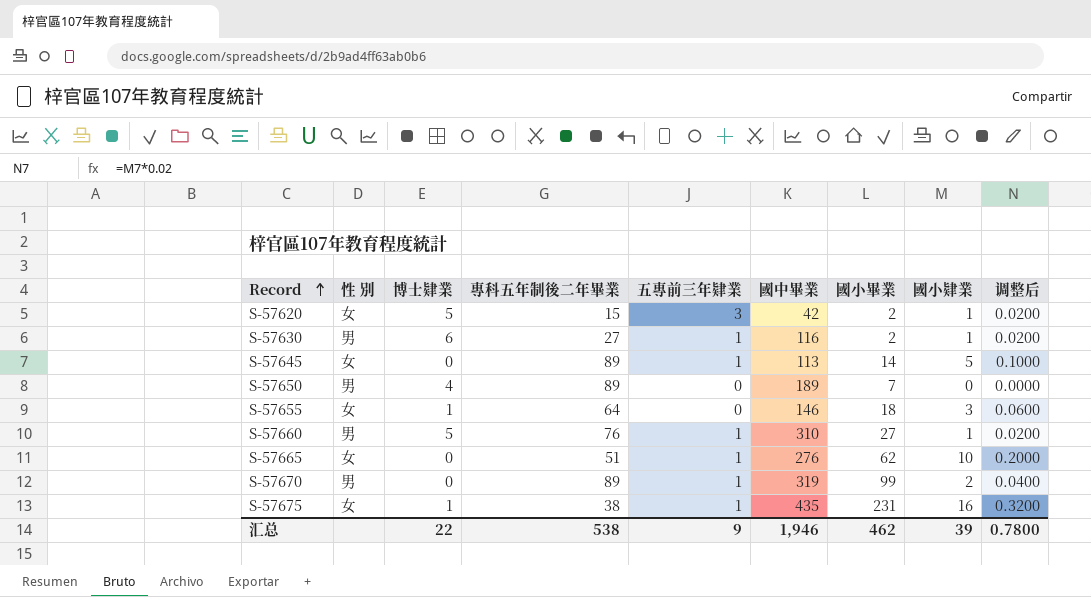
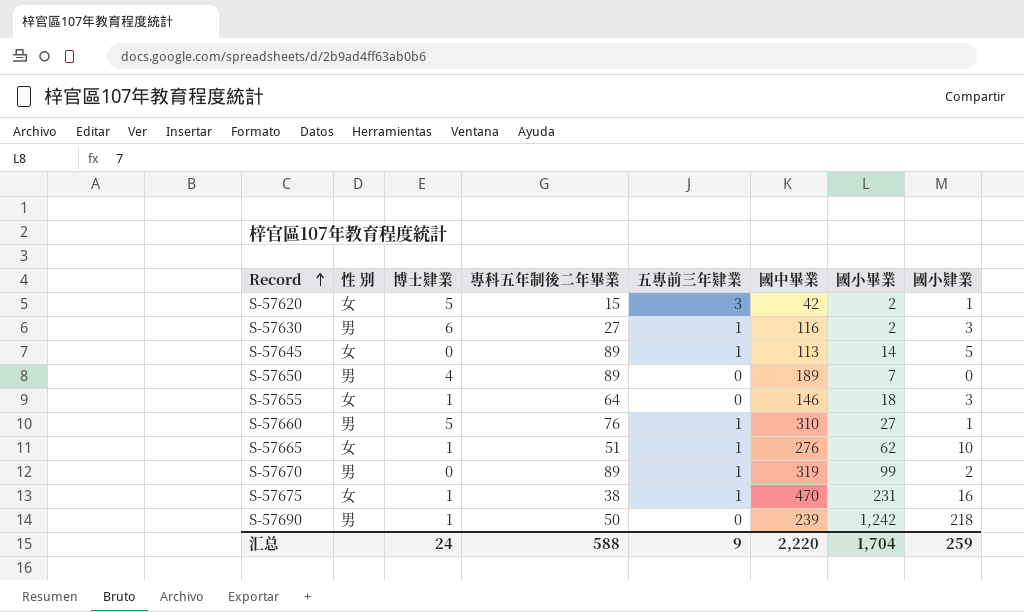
column 调整后 | formula: [國小肄業] * 0.02 -> none
S-57630 | 國小肄業: 1 -> 3
S-57665 | 博士肄業: 0 -> 1
S-57675 | 國中畢業: 435 -> 470
row S-57690: none -> 男 | 1 | 50 | 0 | 239 | 1,242 | 218
汇总 | 博士肄業: 22 -> 24
汇总 | 專科五年制後二年畢業: 538 -> 588
汇总 | 國中畢業: 1,946 -> 2,220
汇总 | 國小畢業: 462 -> 1,704
汇总 | 國小肄業: 39 -> 259

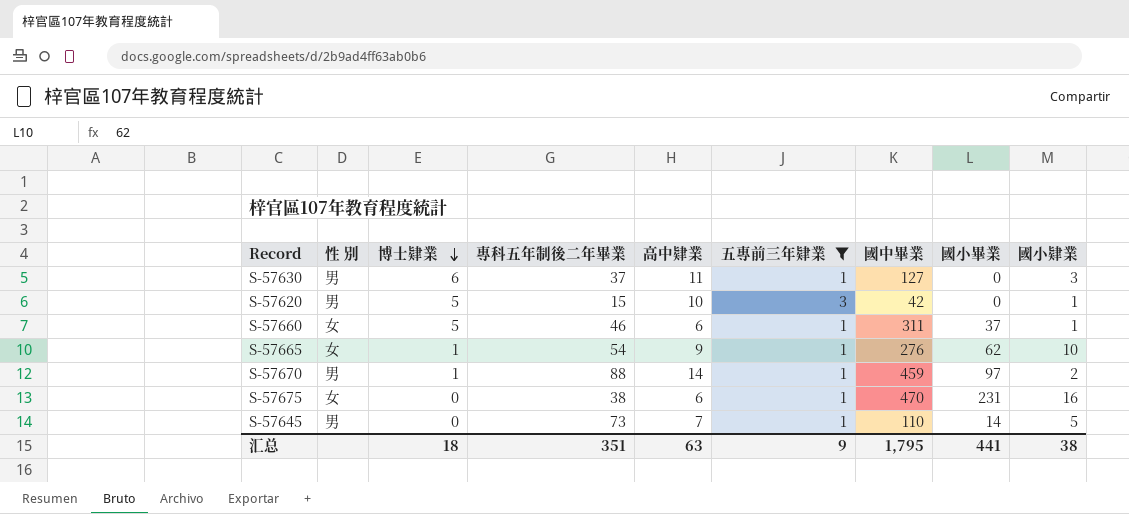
filter: none -> 五專前三年肄業 != 0
row order: Record ascending -> 博士肄業 descending
column 高中肄業 | position: none -> 5
S-57630 | 專科五年制後二年畢業: 27 -> 37
S-57630 | 國中畢業: 116 -> 127
S-57630 | 國小畢業: 2 -> 0
S-57620 | 性 別: 女 -> 男
S-57620 | 國小畢業: 2 -> 0
S-57660 | 性 別: 男 -> 女
S-57660 | 專科五年制後二年畢業: 76 -> 46
S-57660 | 國中畢業: 310 -> 311
S-57660 | 國小畢業: 27 -> 37
S-57665 | 專科五年制後二年畢業: 51 -> 54
S-57670 | 博士肄業: 0 -> 1
S-57670 | 專科五年制後二年畢業: 89 -> 88
S-57670 | 國中畢業: 319 -> 459
S-57670 | 國小畢業: 99 -> 97
S-57675 | 博士肄業: 1 -> 0
S-57645 | 性 別: 女 -> 男
S-57645 | 專科五年制後二年畢業: 89 -> 73
S-57645 | 國中畢業: 113 -> 110
汇总 | 博士肄業: 24 -> 18
汇总 | 專科五年制後二年畢業: 588 -> 351
汇总 | 國中畢業: 2,220 -> 1,795
汇总 | 國小畢業: 1,704 -> 441
汇总 | 國小肄業: 259 -> 38

